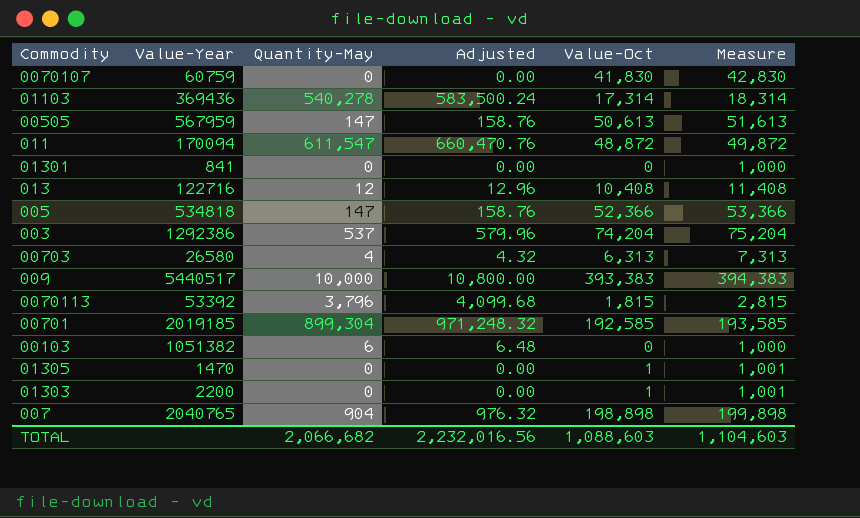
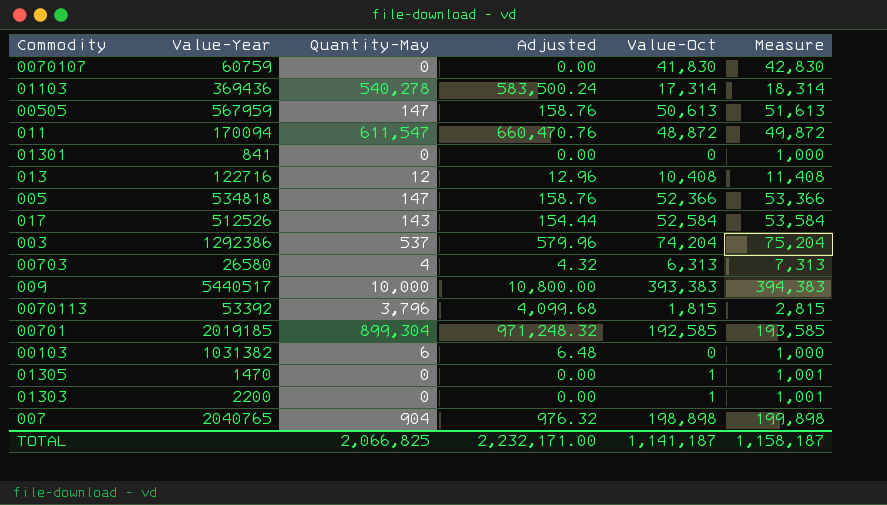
row 017: none -> 512526 | 143 | 154.44 | 52,584 | 53,584
00103 | Value-Year: 1051382 -> 1031382
TOTAL | Quantity-May: 2,066,682 -> 2,066,825
TOTAL | Adjusted: 2,232,016.56 -> 2,232,171.00
TOTAL | Value-Oct: 1,088,603 -> 1,141,187
TOTAL | Measure: 1,104,603 -> 1,158,187

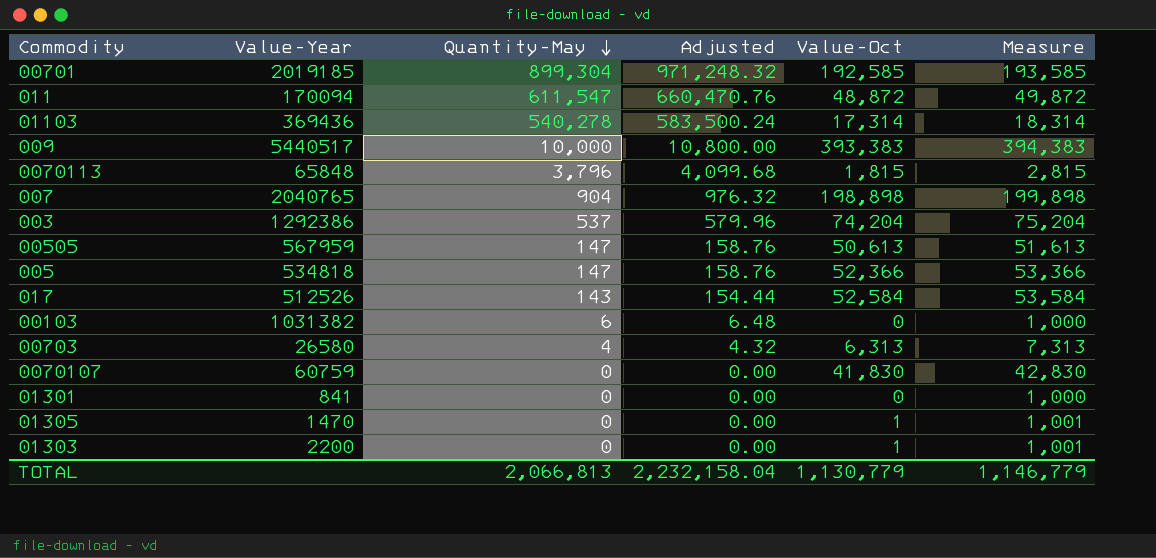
row order: none -> Quantity-May descending
row 013: 122716 | 12 | 12.96 | 10,408 | 11,408 -> none
0070113 | Value-Year: 53392 -> 65848
TOTAL | Quantity-May: 2,066,825 -> 2,066,813
TOTAL | Adjusted: 2,232,171.00 -> 2,232,158.04
TOTAL | Value-Oct: 1,141,187 -> 1,130,779
TOTAL | Measure: 1,158,187 -> 1,146,779

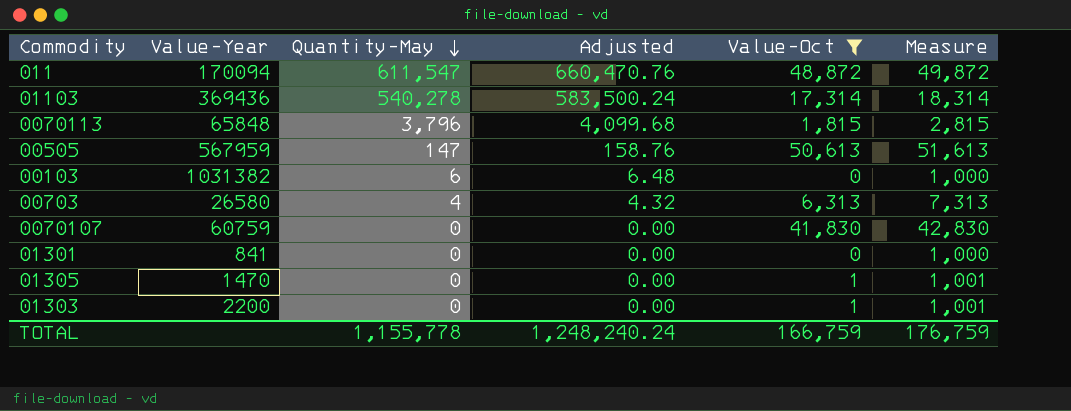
filter: none -> Value-Oct <= 50,613
TOTAL | Quantity-May: 2,066,813 -> 1,155,778
TOTAL | Adjusted: 2,232,158.04 -> 1,248,240.24
TOTAL | Value-Oct: 1,130,779 -> 166,759
TOTAL | Measure: 1,146,779 -> 176,759

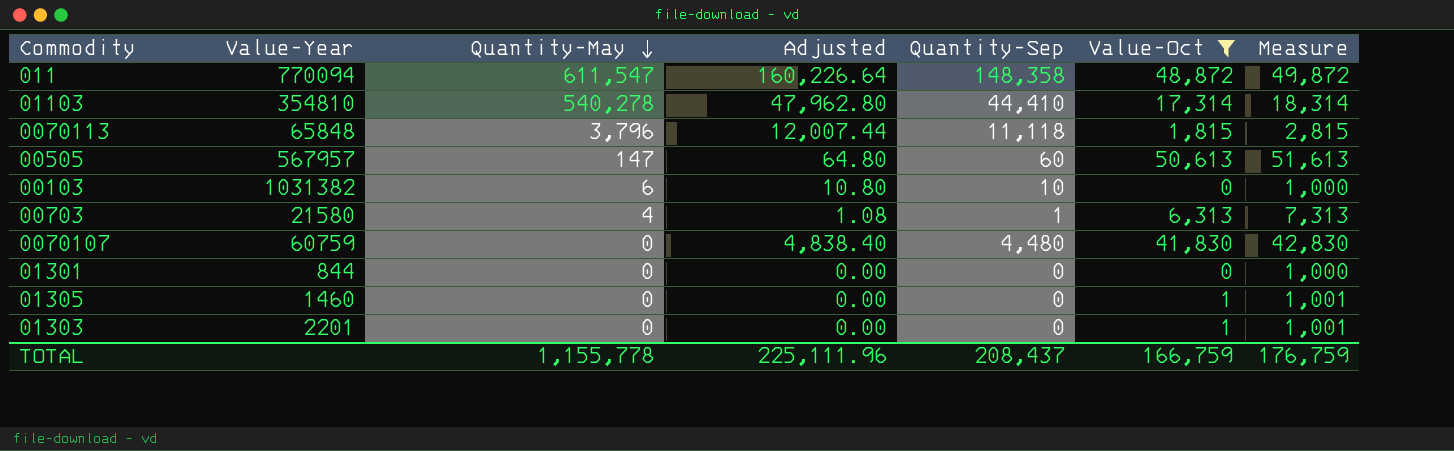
column Adjusted | formula: [Quantity-May] * 1.08 -> [Quantity-Sep] * 1.08
column Quantity-Sep | position: none -> 5
011 | Value-Year: 170094 -> 770094
01103 | Value-Year: 369436 -> 354810
00505 | Value-Year: 567959 -> 567957
00703 | Value-Year: 26580 -> 21580
01301 | Value-Year: 841 -> 844
01305 | Value-Year: 1470 -> 1460
01303 | Value-Year: 2200 -> 2201
TOTAL | Adjusted: 1,248,240.24 -> 225,111.96

